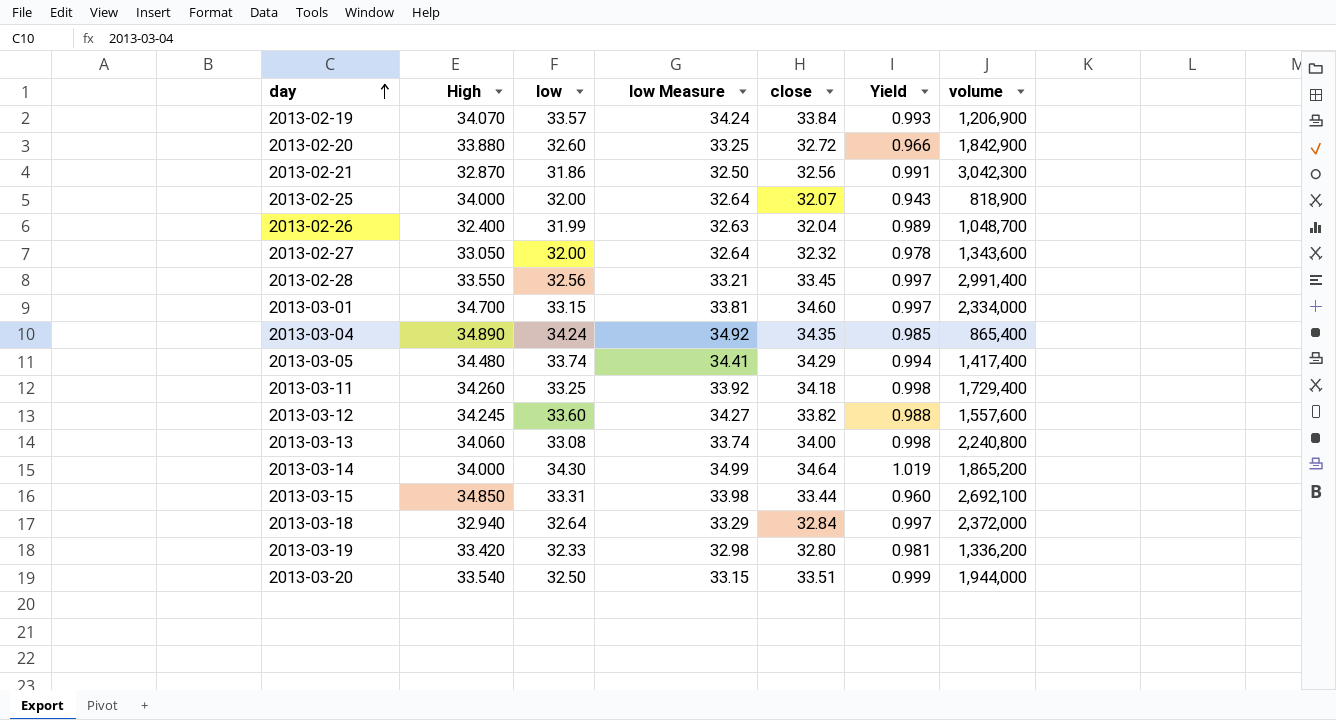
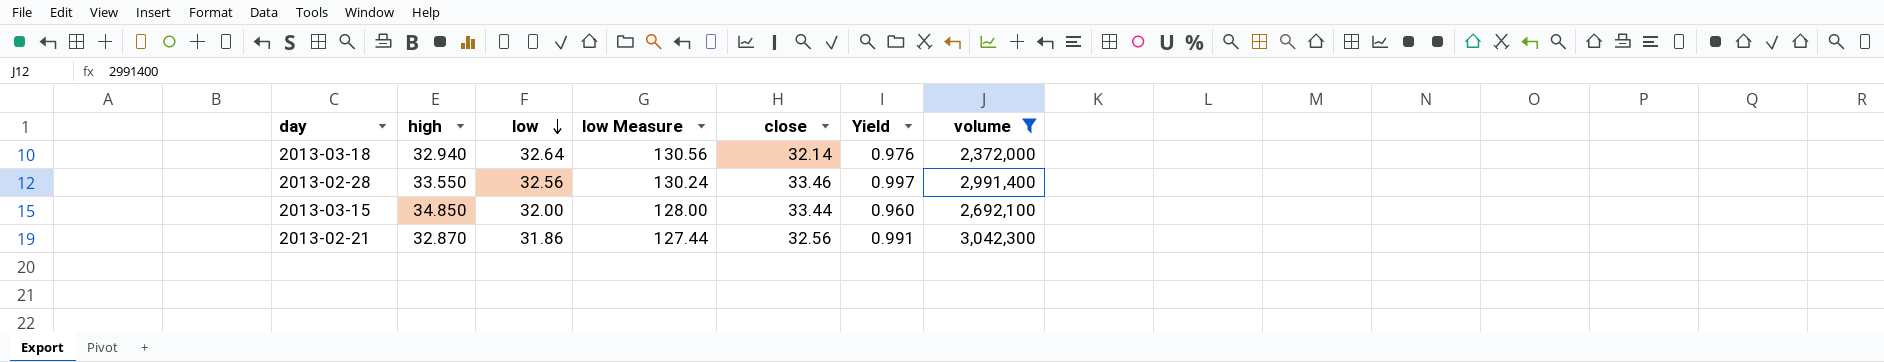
filter: none -> volume >= 2,372,000
row order: day ascending -> low descending
column name: High -> high
column low Measure | formula: [low] * 1.02 -> [low] * 4
2013-03-18 | close: 32.84 -> 32.14
2013-03-18 | Yield: 0.997 -> 0.976
2013-02-28 | close: 33.45 -> 33.46
2013-03-15 | low: 33.31 -> 32.00

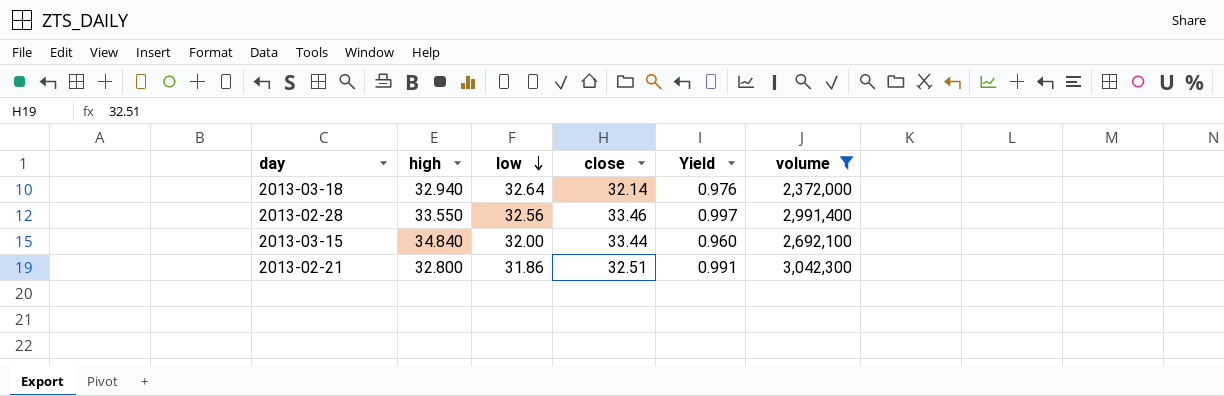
column low Measure | formula: [low] * 4 -> none
2013-03-15 | high: 34.850 -> 34.840
2013-02-21 | high: 32.870 -> 32.800
2013-02-21 | close: 32.56 -> 32.51

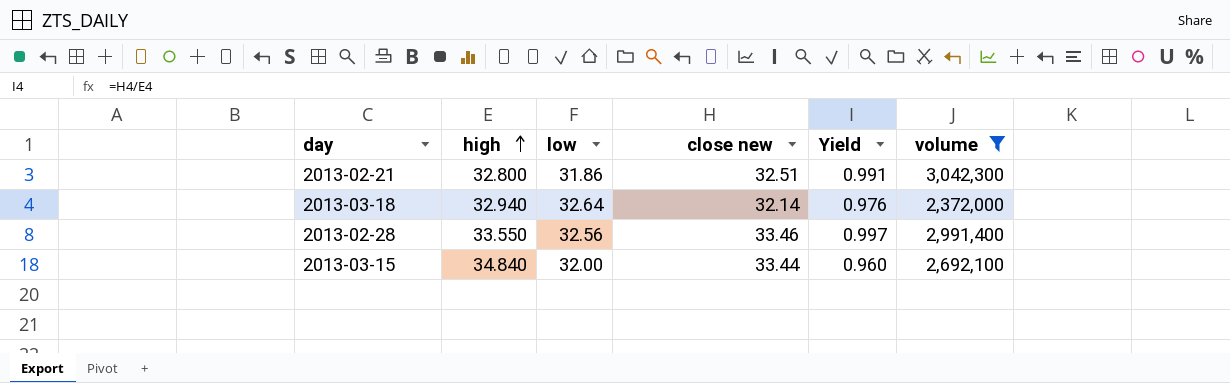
row order: low descending -> high ascending
column name: close -> close new

